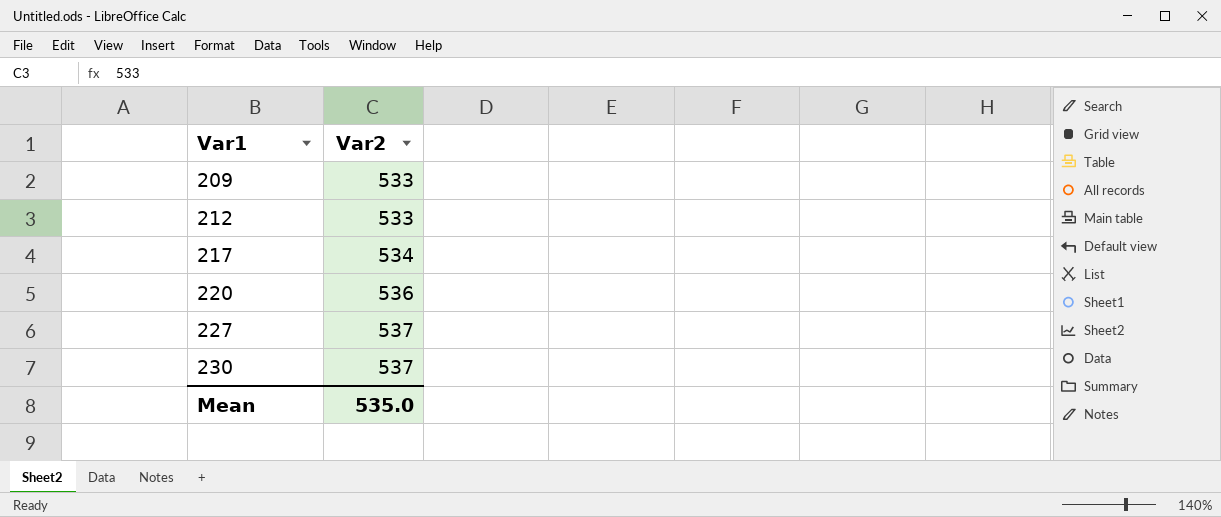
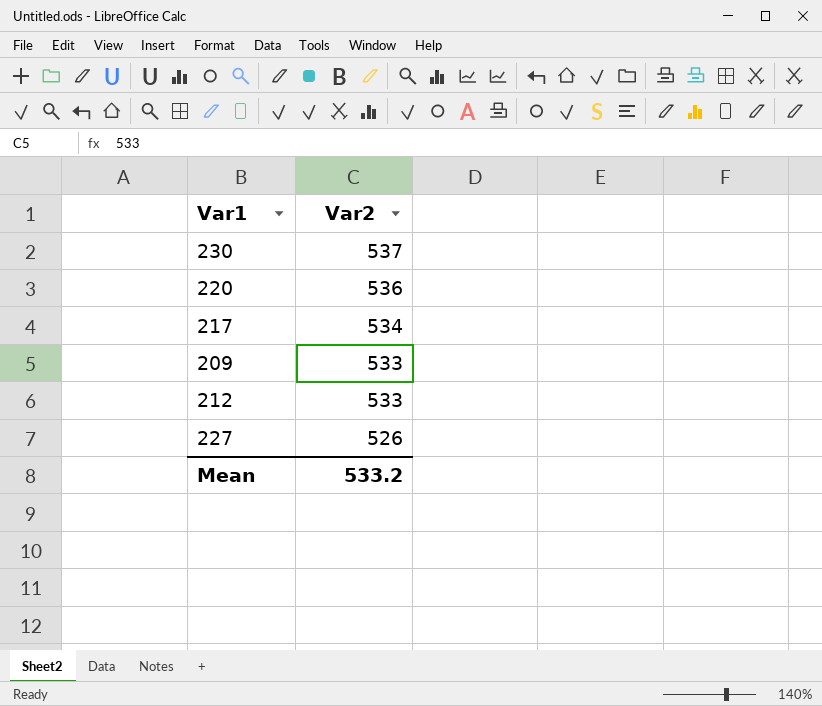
row order: Var1 ascending -> Var2 descending
227 | Var2: 537 -> 526
Mean | Var2: 535.0 -> 533.2

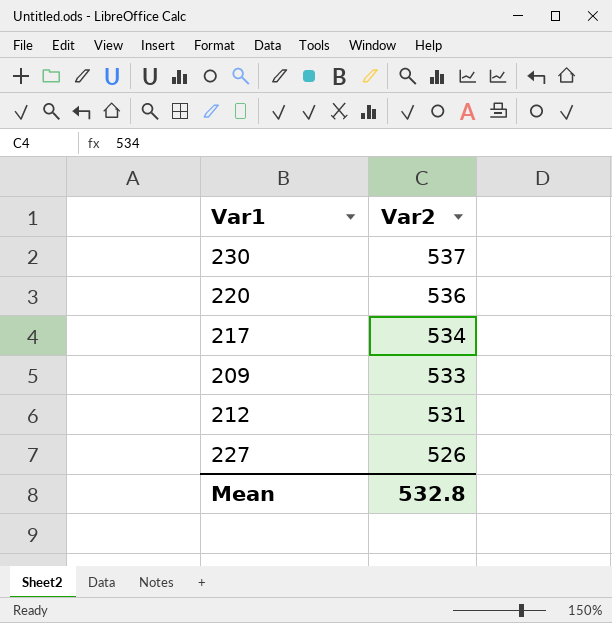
212 | Var2: 533 -> 531
Mean | Var2: 533.2 -> 532.8

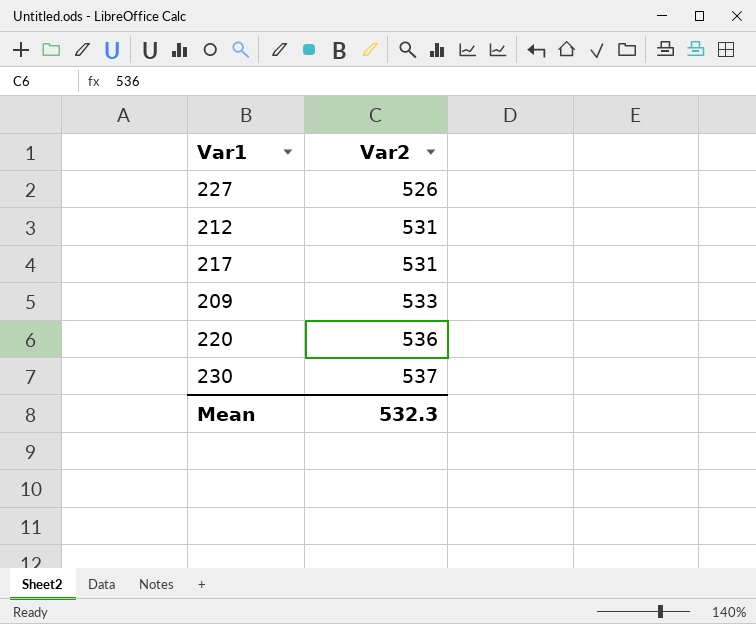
row order: Var2 descending -> Var2 ascending
217 | Var2: 534 -> 531
Mean | Var2: 532.8 -> 532.3

